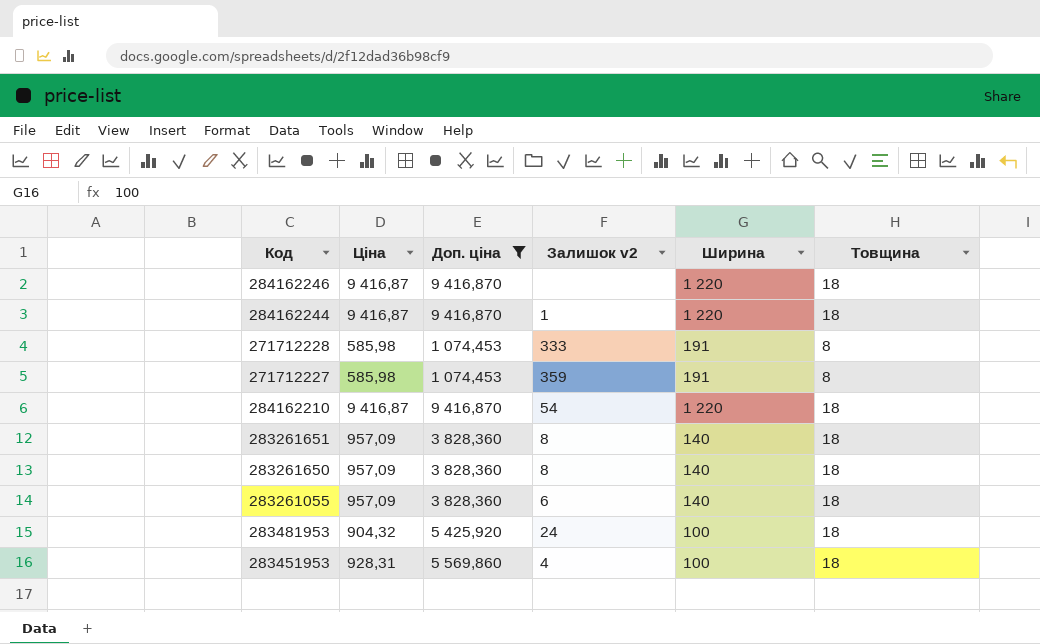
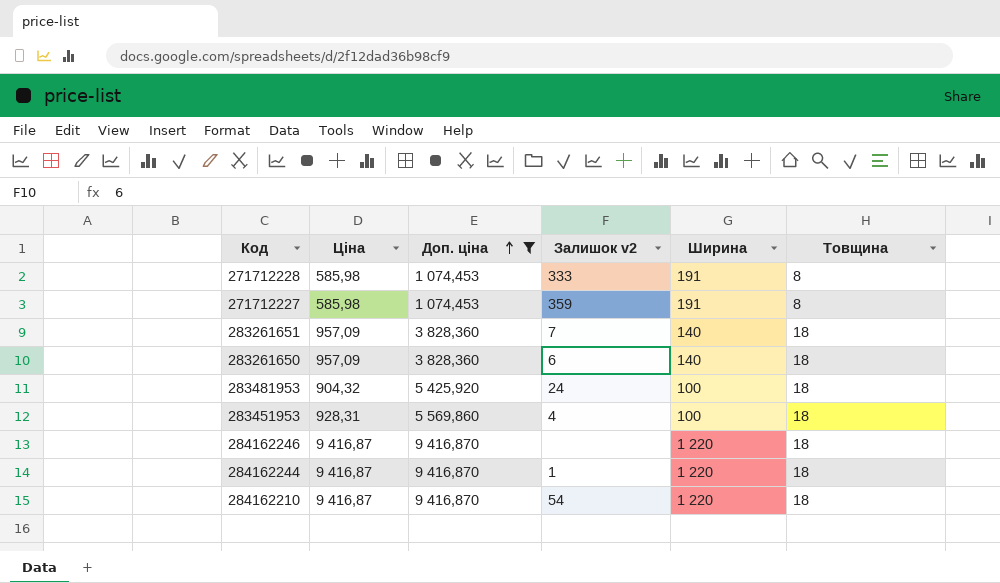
row order: none -> Доп. ціна ascending
row 283261055: 957,09 | 3 828,360 | 6 | 140 | 18 -> none
283261651 | Залишок v2: 8 -> 7
283261650 | Залишок v2: 8 -> 6

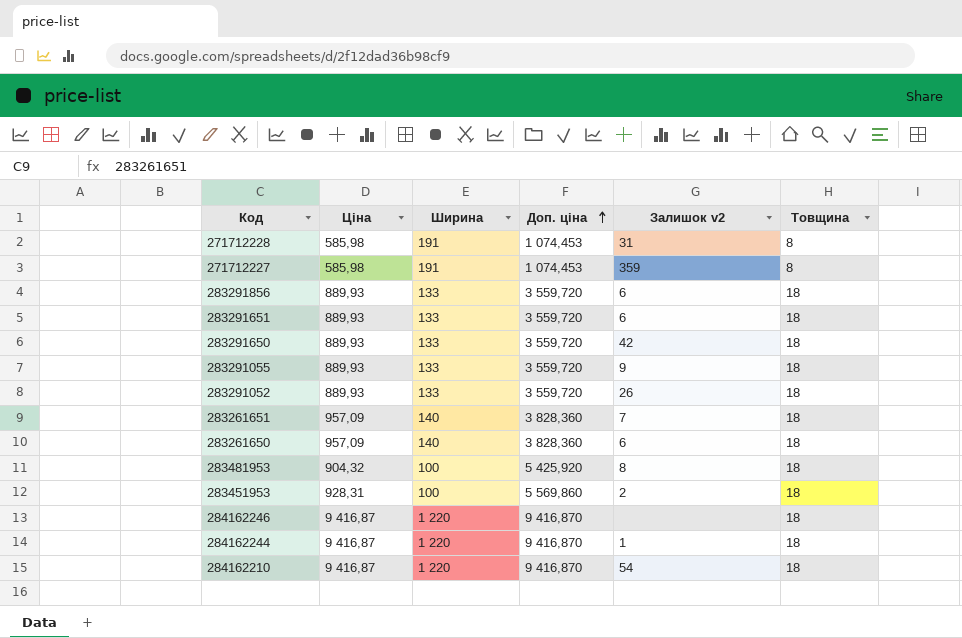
filter: Доп. ціна != 3 559,720 -> none
column Ширина | position: 5 -> 3
271712228 | Залишок v2: 333 -> 31
283481953 | Залишок v2: 24 -> 8
283451953 | Залишок v2: 4 -> 2

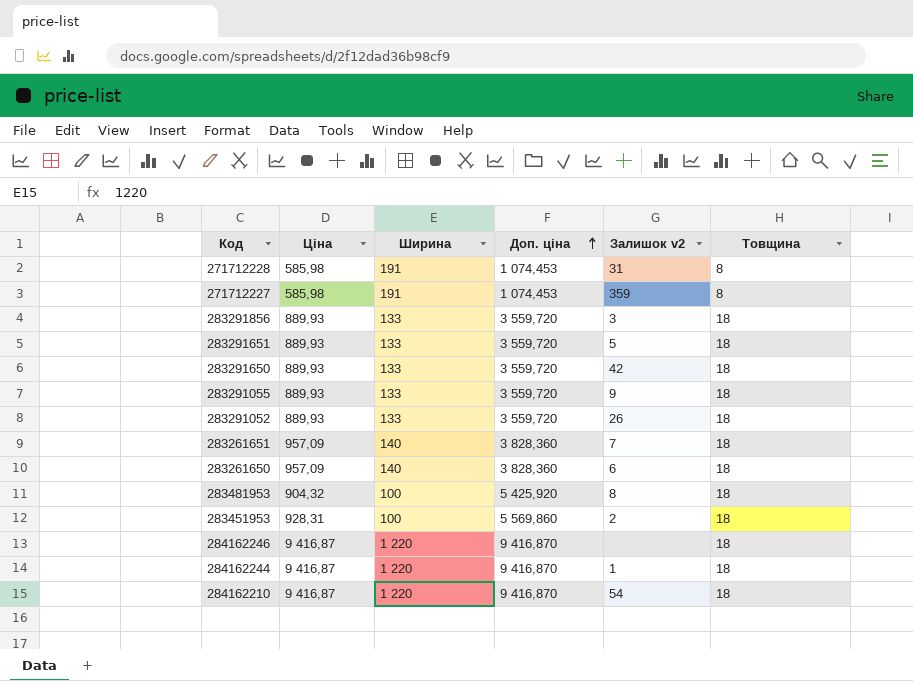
283291856 | Залишок v2: 6 -> 3
283291651 | Залишок v2: 6 -> 5

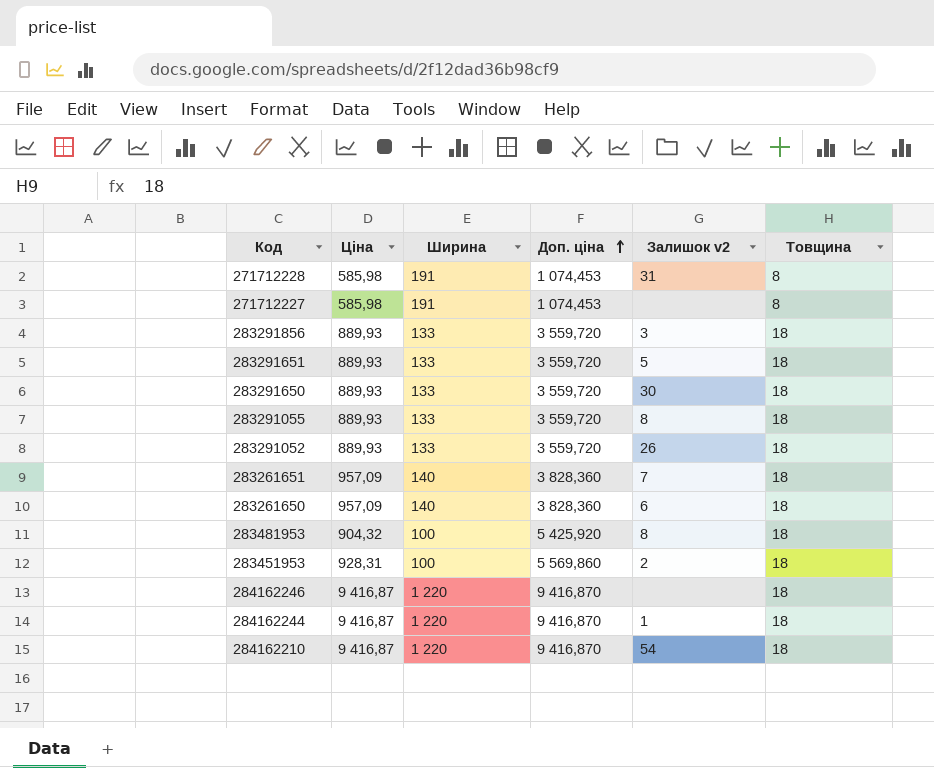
271712227 | Залишок v2: 359 -> none
283291650 | Залишок v2: 42 -> 30
283291055 | Залишок v2: 9 -> 8

